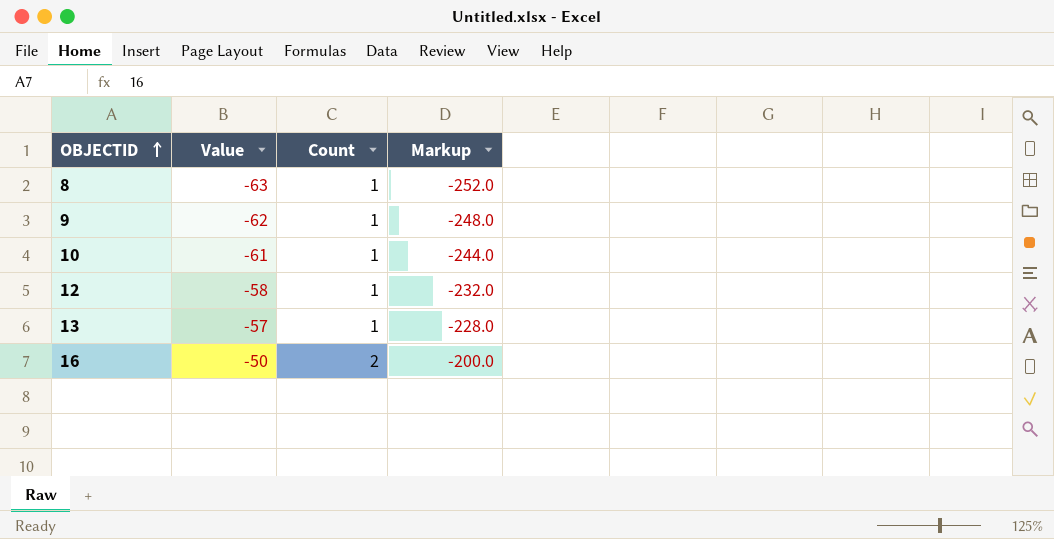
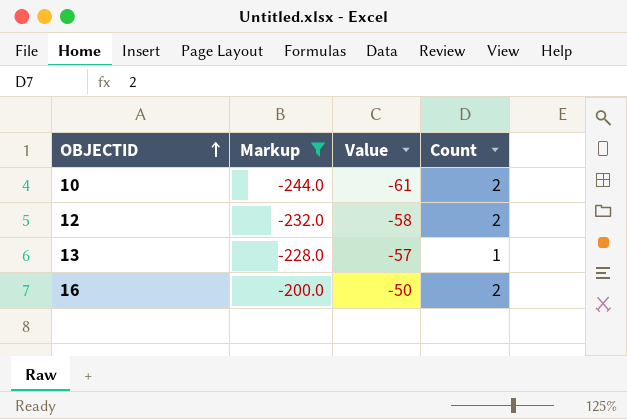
filter: none -> Markup >= -244.0
column Markup | position: 4 -> 2
10 | Count: 1 -> 2
12 | Count: 1 -> 2

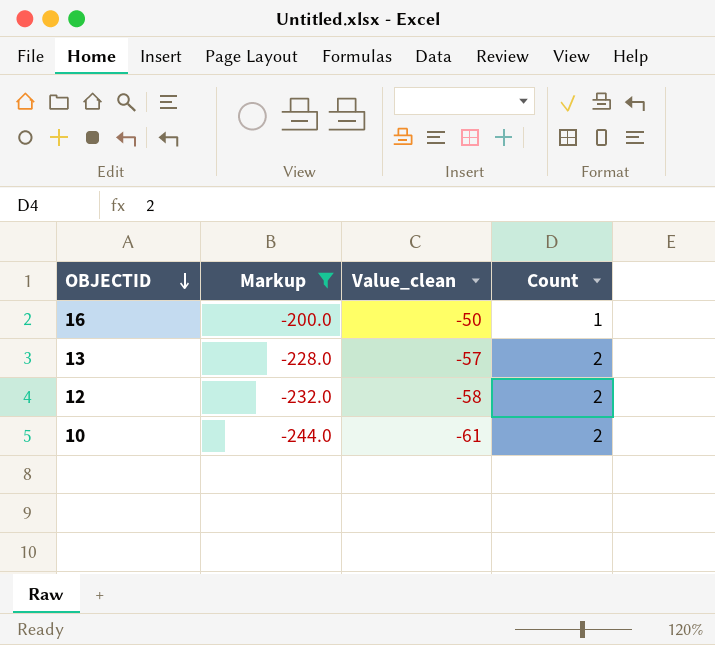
row order: OBJECTID ascending -> OBJECTID descending
column name: Value -> Value_clean
16 | Count: 2 -> 1
13 | Count: 1 -> 2

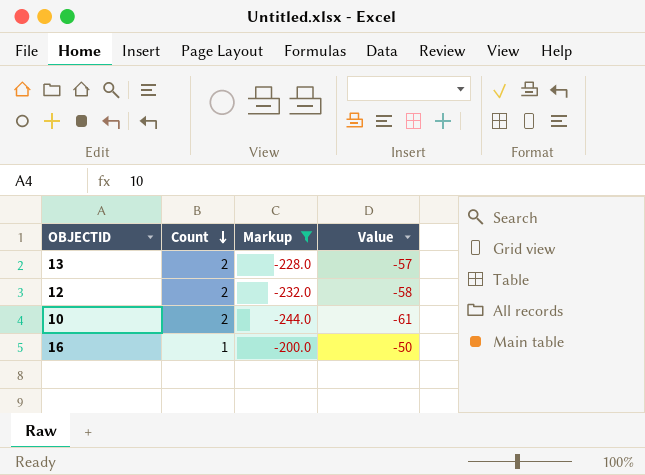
row order: OBJECTID descending -> Count descending
column Count | position: 4 -> 2
column name: Value_clean -> Value

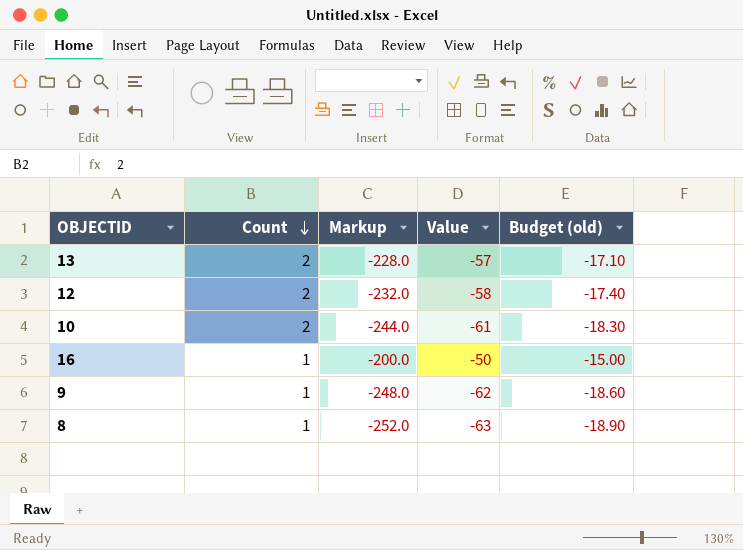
filter: Markup >= -244.0 -> none
column Budget (old) | formula: none -> [Value] * 0.3

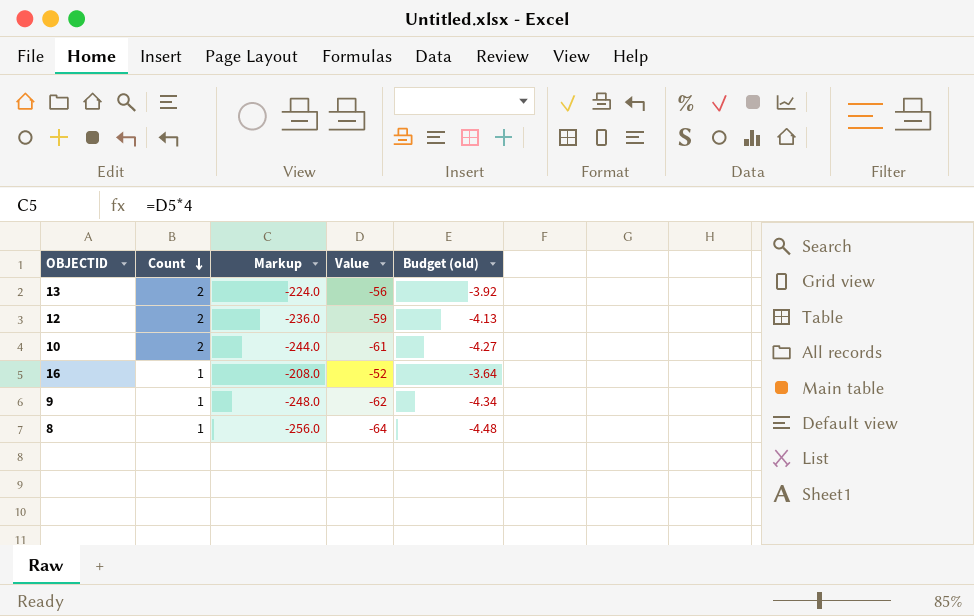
column Budget (old) | formula: [Value] * 0.3 -> [Value] * 0.07
13 | Markup: -228.0 -> -224.0
13 | Value: -57 -> -56
12 | Markup: -232.0 -> -236.0
12 | Value: -58 -> -59
16 | Markup: -200.0 -> -208.0
16 | Value: -50 -> -52
8 | Markup: -252.0 -> -256.0
8 | Value: -63 -> -64

